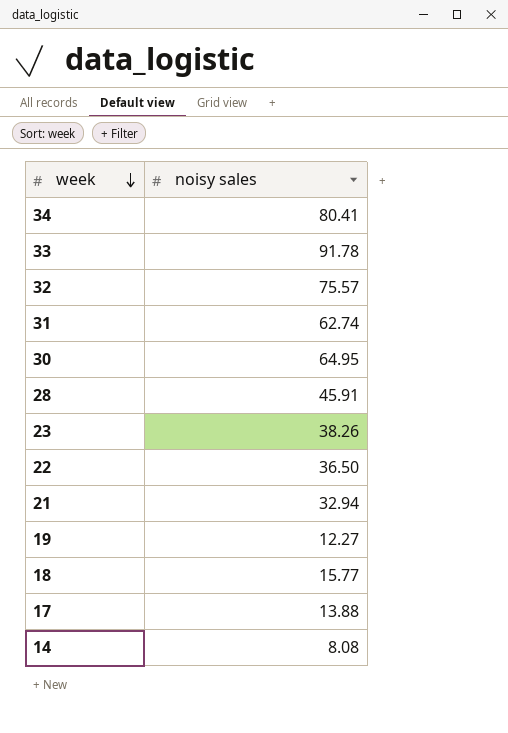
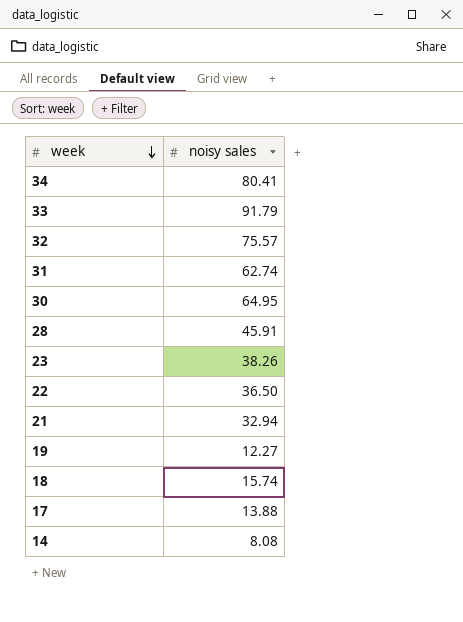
33 | noisy sales: 91.78 -> 91.79
18 | noisy sales: 15.77 -> 15.74

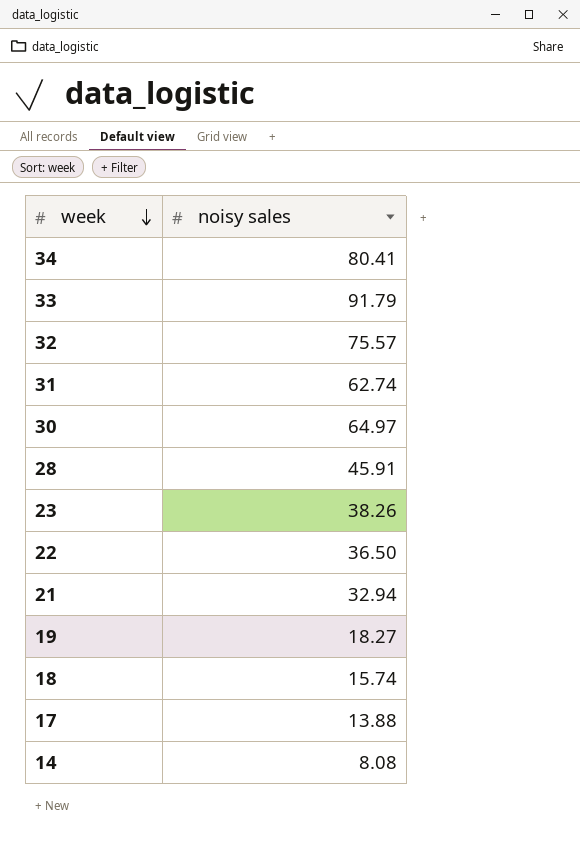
30 | noisy sales: 64.95 -> 64.97
19 | noisy sales: 12.27 -> 18.27

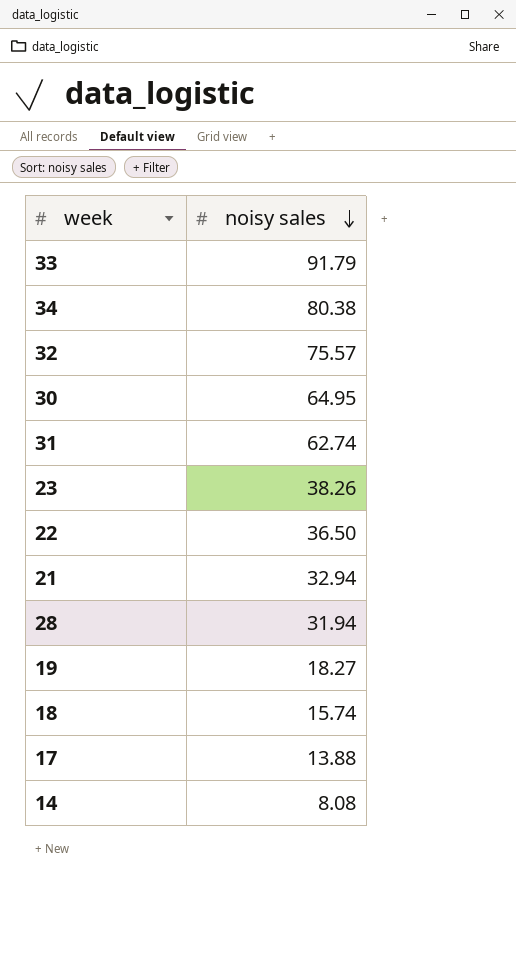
row order: week descending -> noisy sales descending
34 | noisy sales: 80.41 -> 80.38
30 | noisy sales: 64.97 -> 64.95
28 | noisy sales: 45.91 -> 31.94

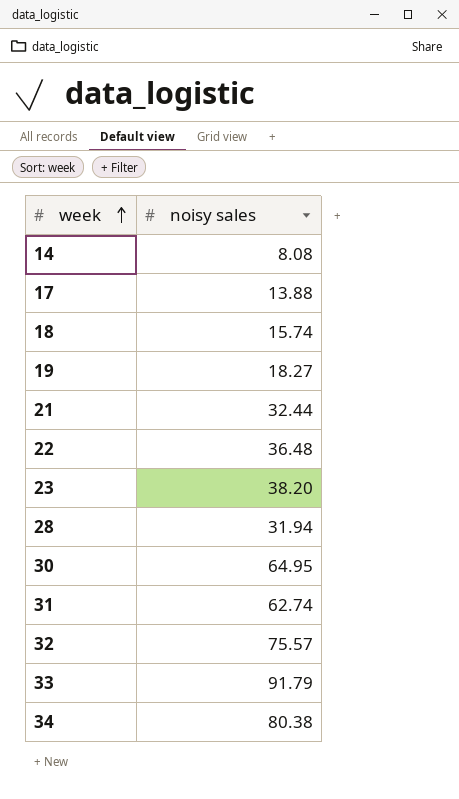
row order: noisy sales descending -> week ascending
21 | noisy sales: 32.94 -> 32.44
22 | noisy sales: 36.50 -> 36.48
23 | noisy sales: 38.26 -> 38.20

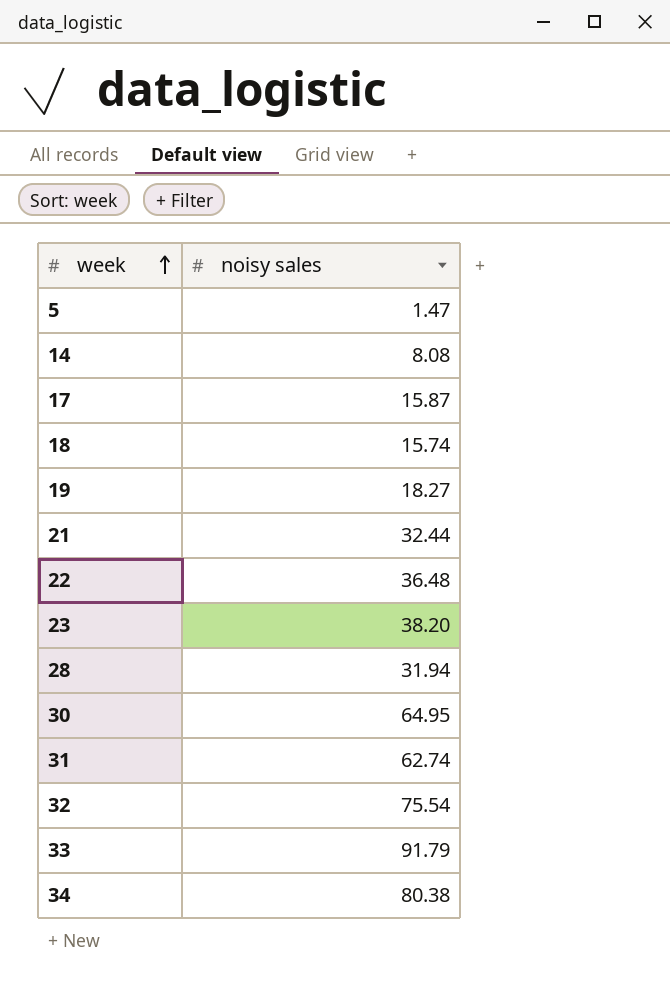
row 5: none -> 1.47
17 | noisy sales: 13.88 -> 15.87
32 | noisy sales: 75.57 -> 75.54

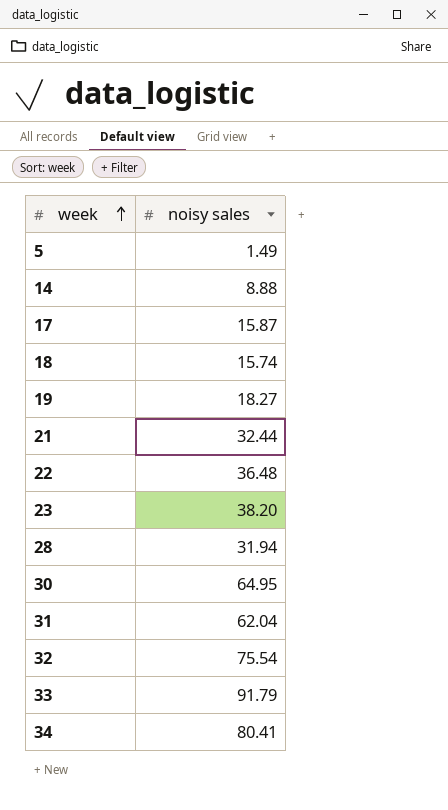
5 | noisy sales: 1.47 -> 1.49
14 | noisy sales: 8.08 -> 8.88
31 | noisy sales: 62.74 -> 62.04
34 | noisy sales: 80.38 -> 80.41

